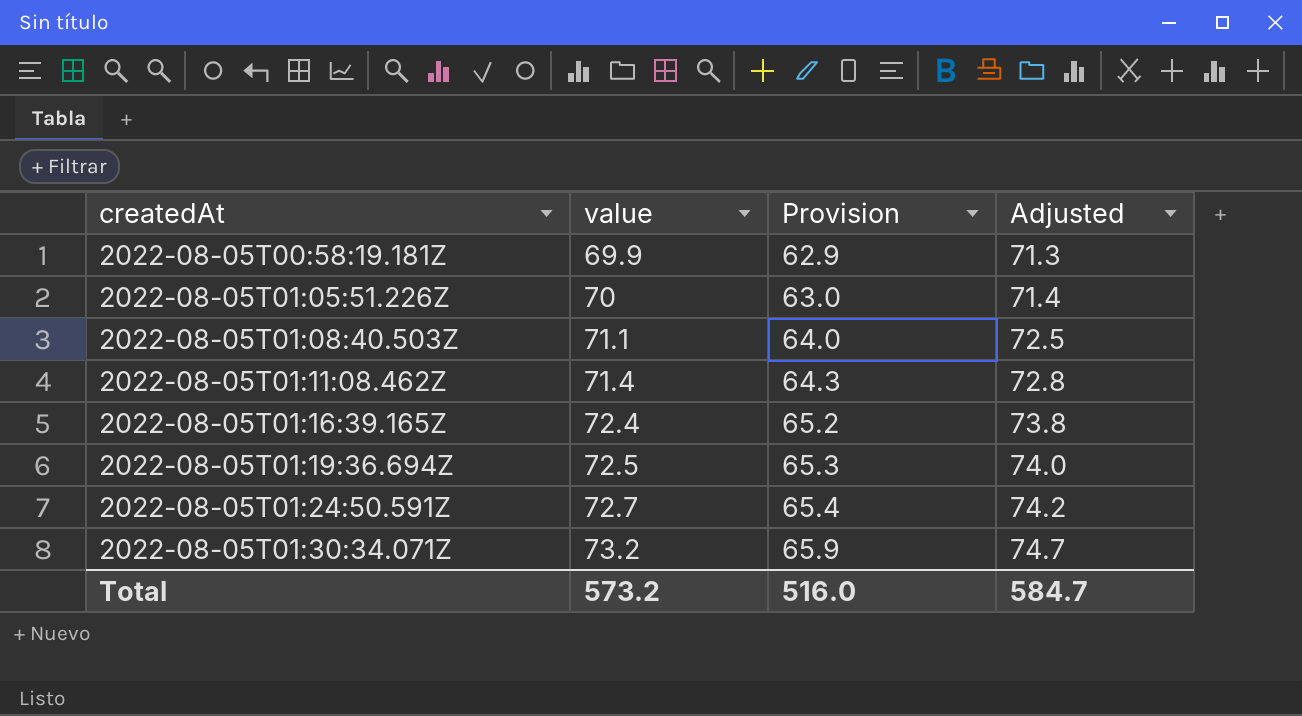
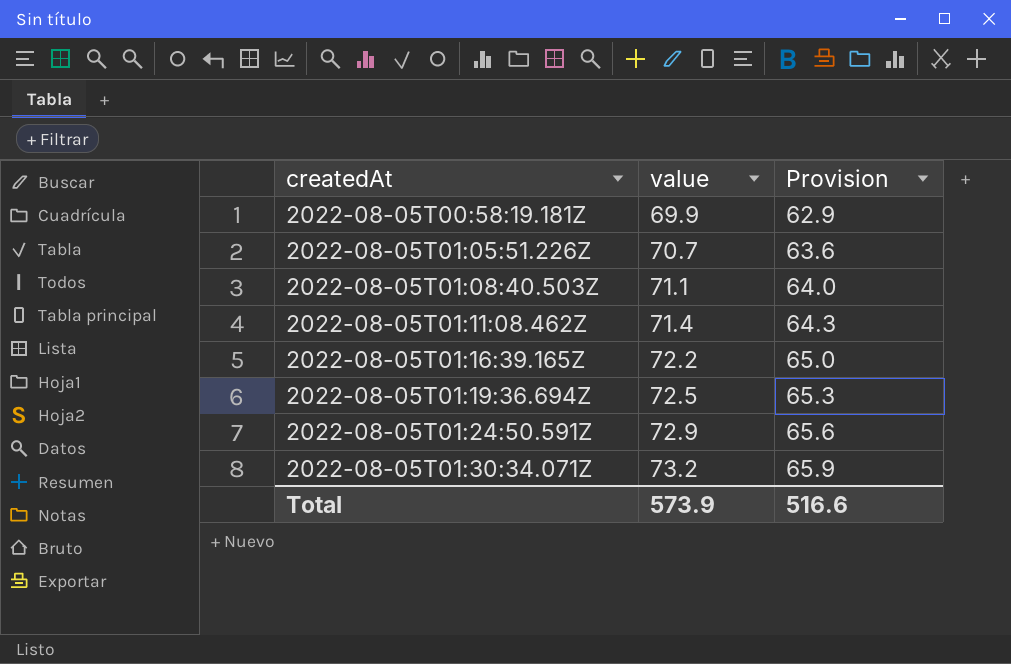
column Adjusted | formula: [value] * 1.02 -> none
2022-08-05T01:05:51.226Z | value: 70 -> 70.7
2022-08-05T01:05:51.226Z | Provision: 63.0 -> 63.6
2022-08-05T01:16:39.165Z | value: 72.4 -> 72.2
2022-08-05T01:16:39.165Z | Provision: 65.2 -> 65.0
2022-08-05T01:24:50.591Z | value: 72.7 -> 72.9
2022-08-05T01:24:50.591Z | Provision: 65.4 -> 65.6
Total | value: 573.2 -> 573.9
Total | Provision: 516.0 -> 516.6

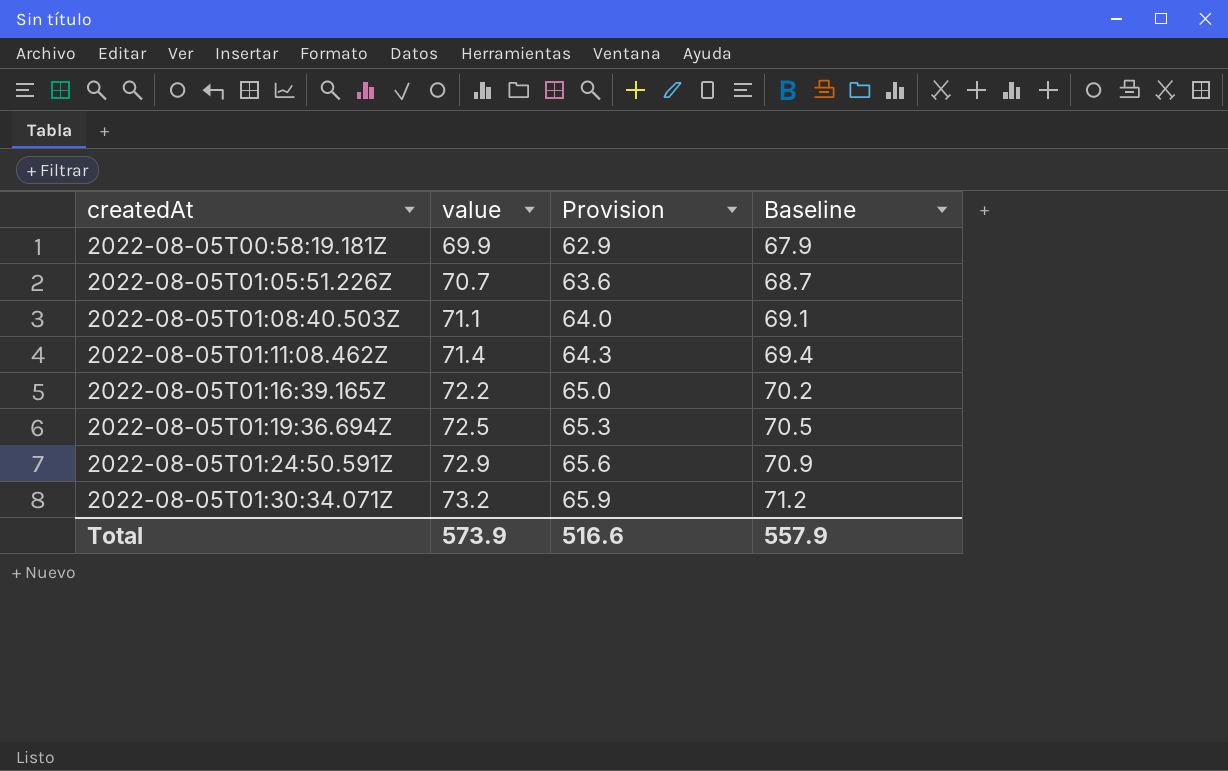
column Baseline | formula: none -> [value] - 2

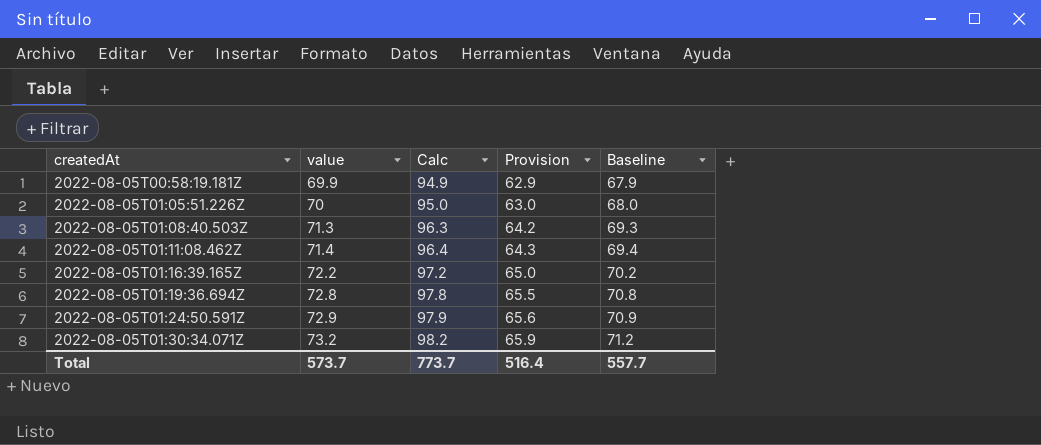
column Calc | formula: none -> [value] + 25
2022-08-05T01:05:51.226Z | value: 70.7 -> 70
2022-08-05T01:05:51.226Z | Provision: 63.6 -> 63.0
2022-08-05T01:05:51.226Z | Baseline: 68.7 -> 68.0
2022-08-05T01:08:40.503Z | value: 71.1 -> 71.3
2022-08-05T01:08:40.503Z | Provision: 64.0 -> 64.2
2022-08-05T01:08:40.503Z | Baseline: 69.1 -> 69.3
2022-08-05T01:19:36.694Z | value: 72.5 -> 72.8
2022-08-05T01:19:36.694Z | Provision: 65.3 -> 65.5
2022-08-05T01:19:36.694Z | Baseline: 70.5 -> 70.8
Total | value: 573.9 -> 573.7
Total | Provision: 516.6 -> 516.4
Total | Baseline: 557.9 -> 557.7

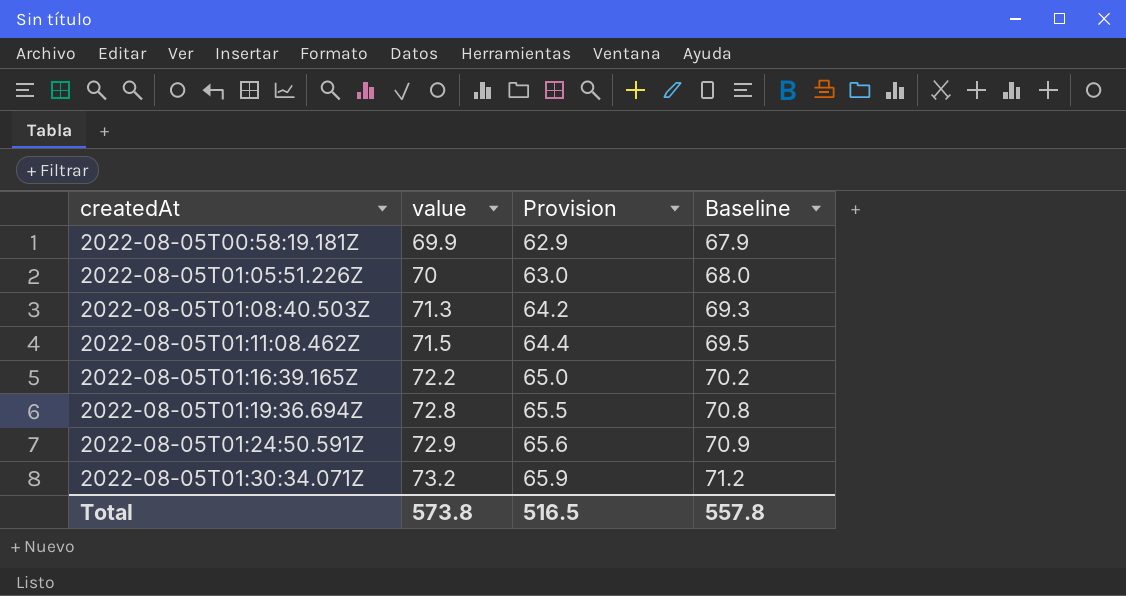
column Calc | formula: [value] + 25 -> none
2022-08-05T01:11:08.462Z | value: 71.4 -> 71.5
2022-08-05T01:11:08.462Z | Provision: 64.3 -> 64.4
2022-08-05T01:11:08.462Z | Baseline: 69.4 -> 69.5
Total | value: 573.7 -> 573.8
Total | Provision: 516.4 -> 516.5
Total | Baseline: 557.7 -> 557.8

